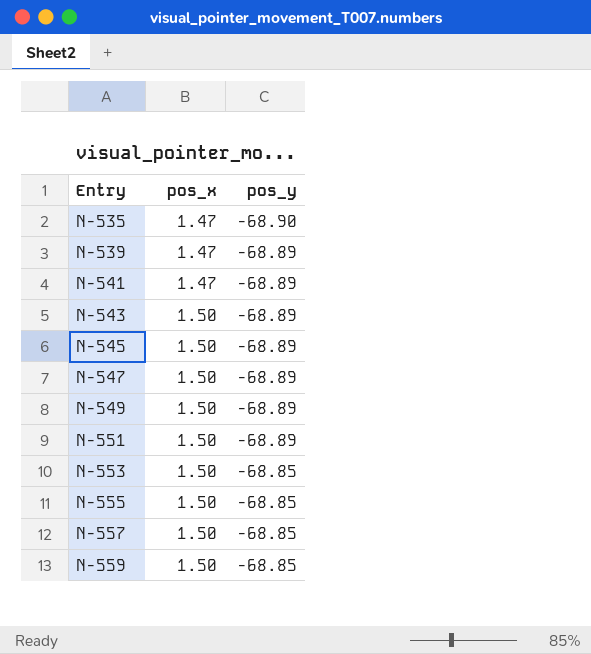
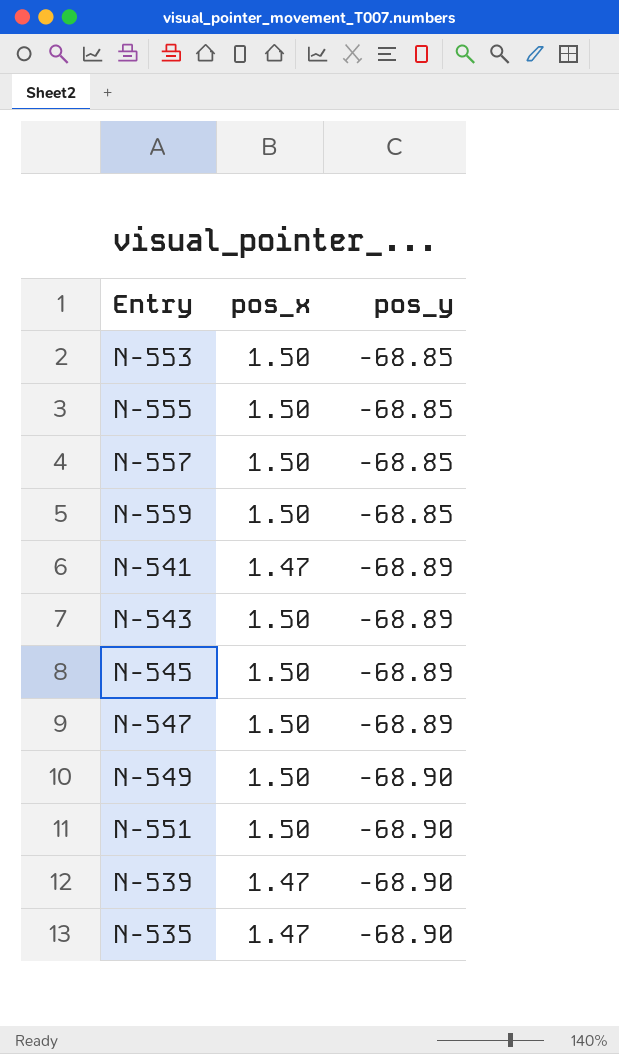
row order: Entry ascending -> pos_y descending
N-549 | pos_y: -68.89 -> -68.90
N-551 | pos_y: -68.89 -> -68.90
N-539 | pos_y: -68.89 -> -68.90

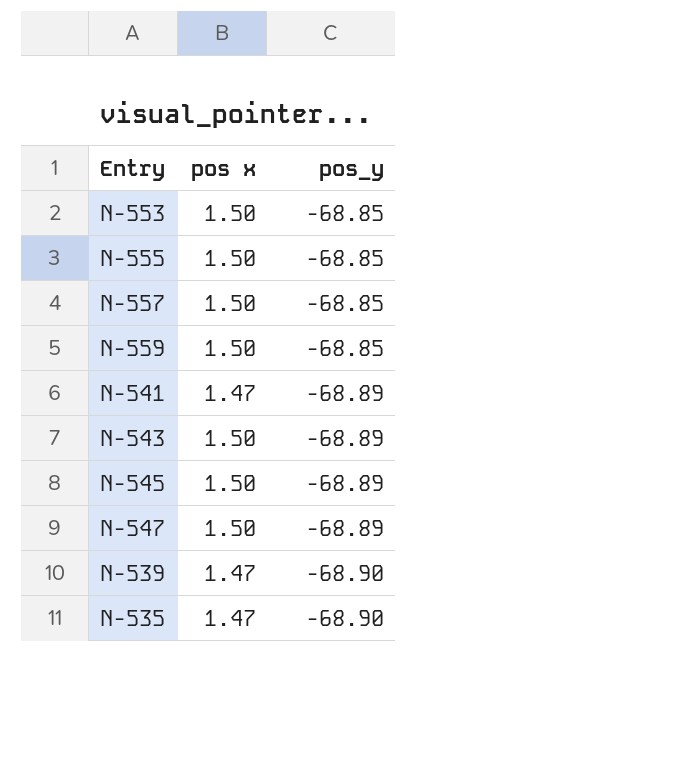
column name: pos_x -> pos x
row N-549: 1.50 | -68.90 -> none
row N-551: 1.50 | -68.90 -> none

